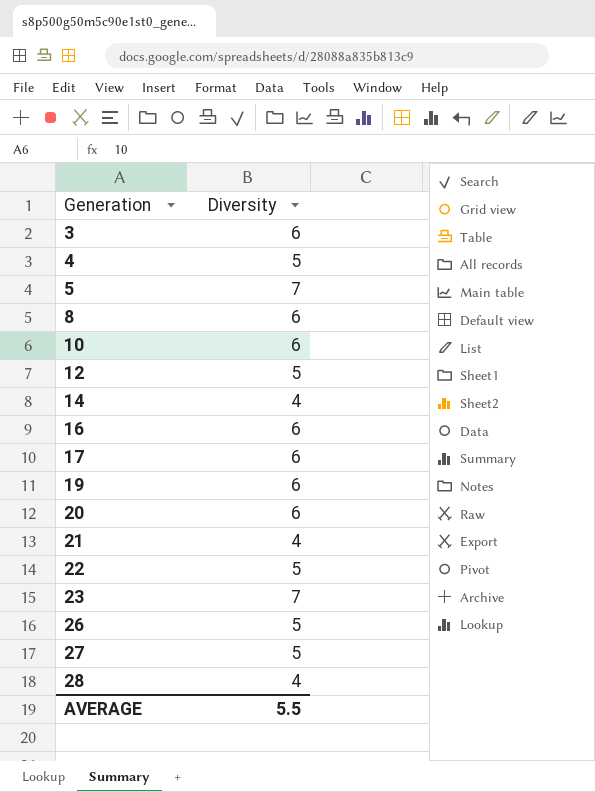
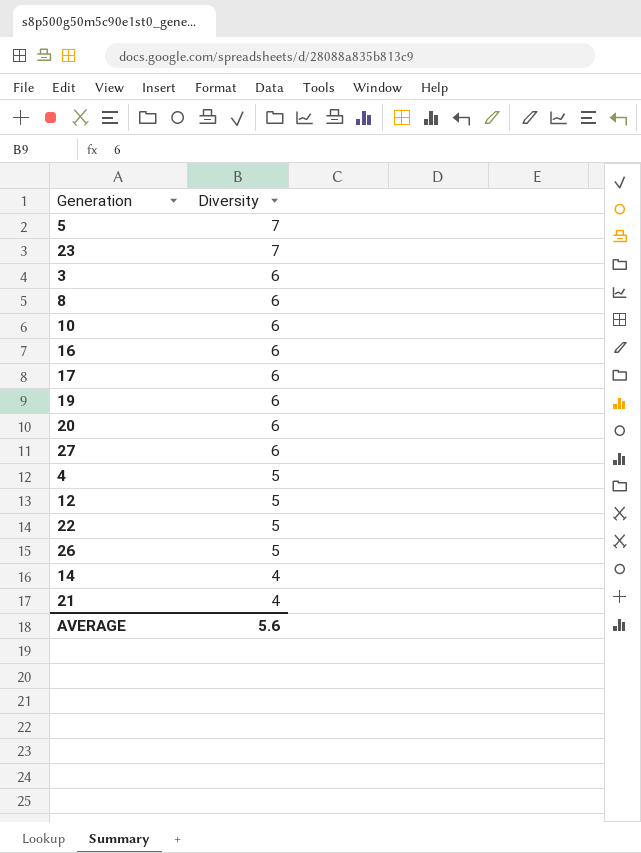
row order: Generation ascending -> Diversity descending
row 28: 4 -> none
27 | Diversity: 5 -> 6
AVERAGE | Diversity: 5.5 -> 5.6

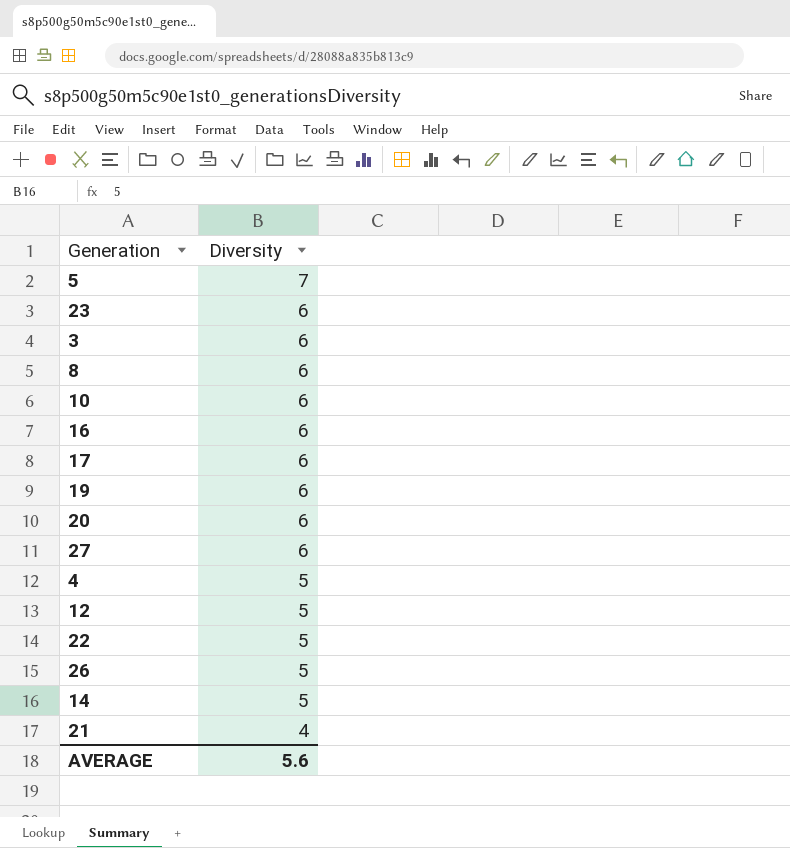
23 | Diversity: 7 -> 6
14 | Diversity: 4 -> 5

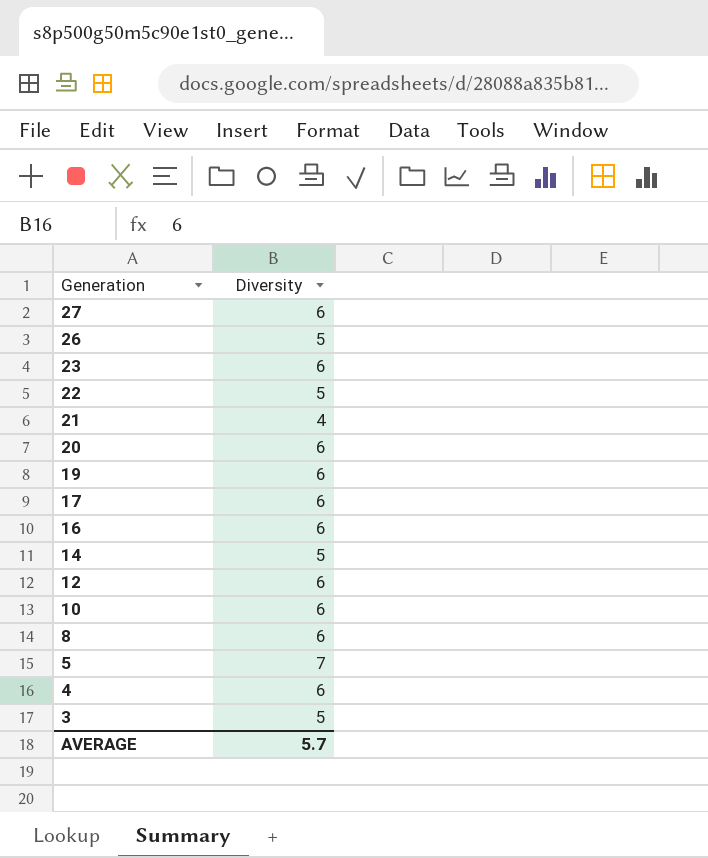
row order: Diversity descending -> Generation descending
12 | Diversity: 5 -> 6
4 | Diversity: 5 -> 6
3 | Diversity: 6 -> 5
AVERAGE | Diversity: 5.6 -> 5.7

